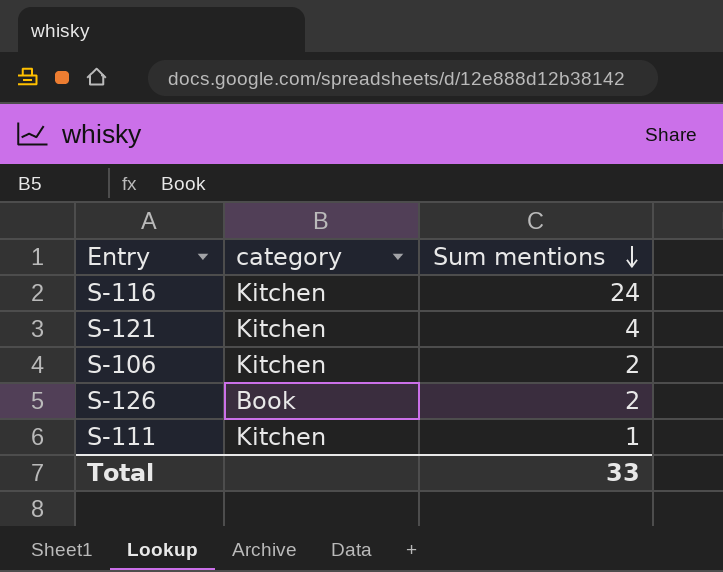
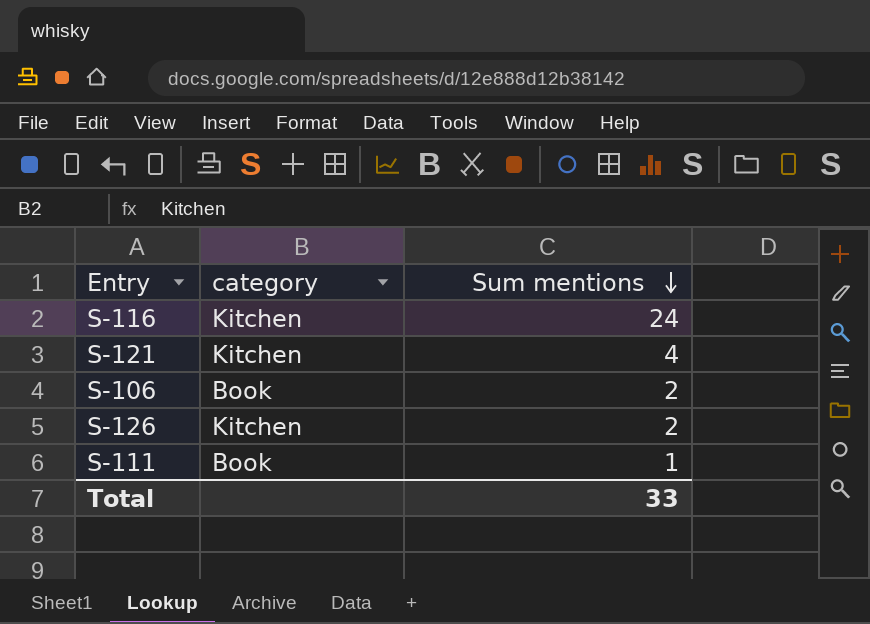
S-106 | category: Kitchen -> Book
S-126 | category: Book -> Kitchen
S-111 | category: Kitchen -> Book

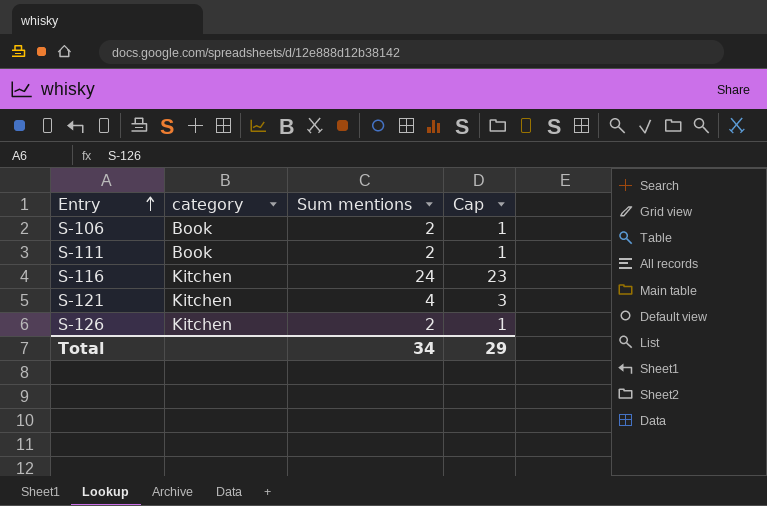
row order: Sum mentions descending -> Entry ascending
column Cap | formula: none -> [Sum mentions] - 1
S-111 | Sum mentions: 1 -> 2
Total | Sum mentions: 33 -> 34

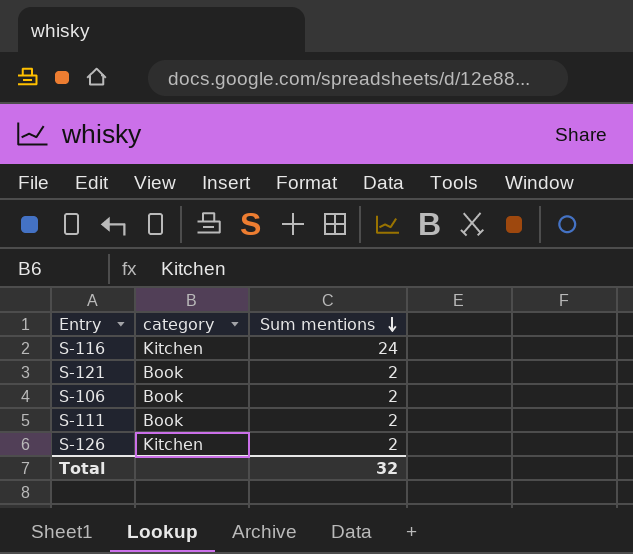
row order: Entry ascending -> Sum mentions descending
column Cap | formula: [Sum mentions] - 1 -> none
S-121 | category: Kitchen -> Book
S-121 | Sum mentions: 4 -> 2
Total | Sum mentions: 34 -> 32

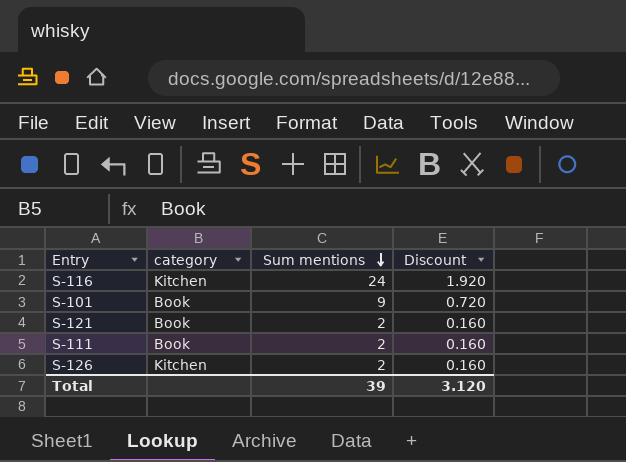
column Discount | formula: none -> [Sum mentions] * 0.08
row S-106: Book | 2 -> none
row S-101: none -> Book | 9 | 0.720
Total | Sum mentions: 32 -> 39

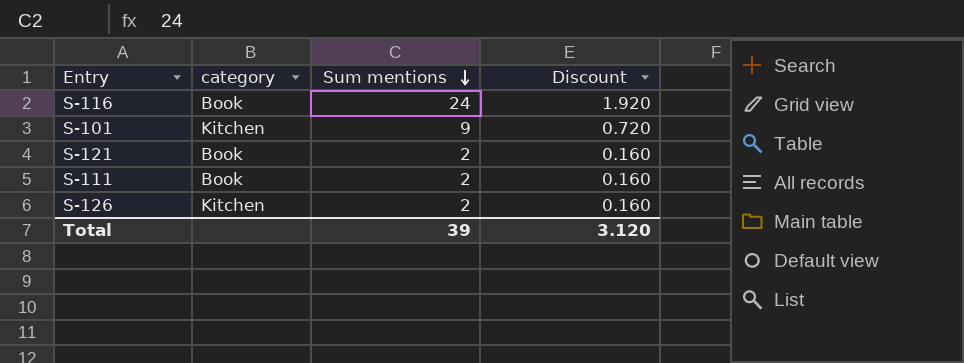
S-116 | category: Kitchen -> Book
S-101 | category: Book -> Kitchen

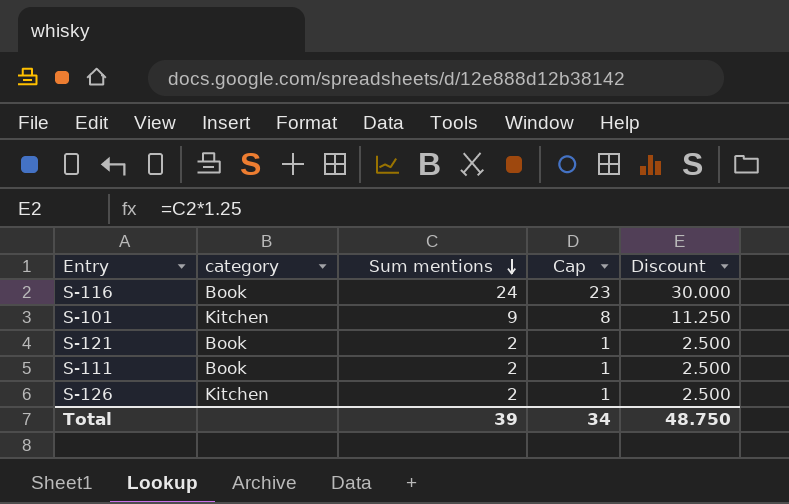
column Cap | formula: none -> [Sum mentions] - 1
column Discount | formula: [Sum mentions] * 0.08 -> [Sum mentions] * 1.25
Total | Discount: 3.120 -> 48.750

